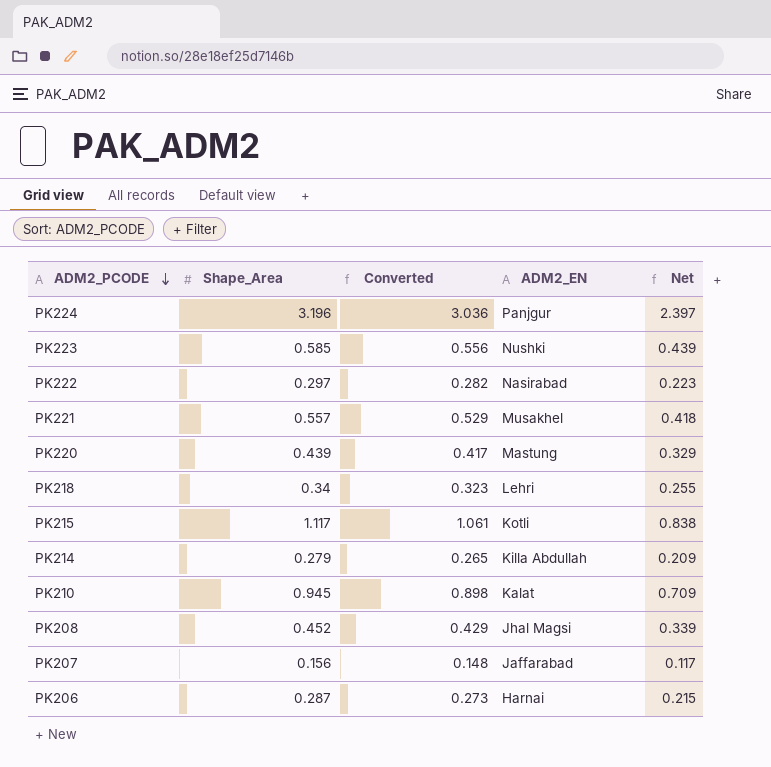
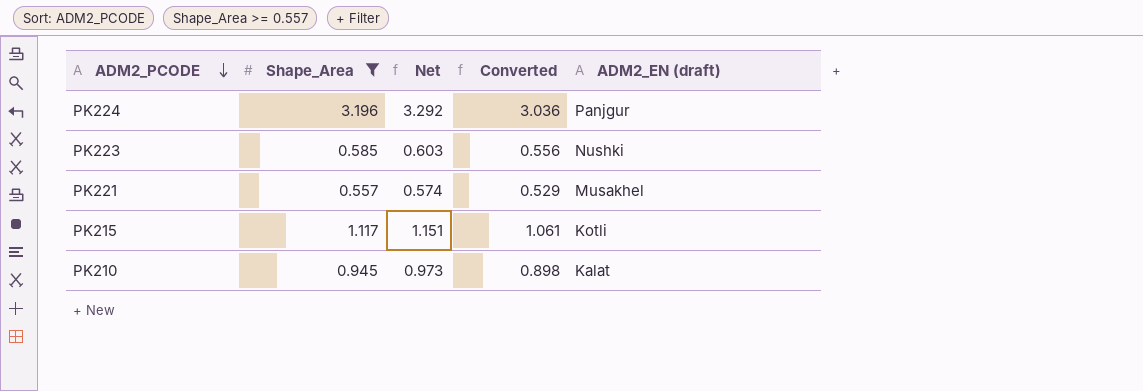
filter: none -> Shape_Area >= 0.557
column Net | formula: [Shape_Area] * 0.75 -> [Shape_Area] * 1.03
column Net | position: 5 -> 3
column name: ADM2_EN -> ADM2_EN (draft)

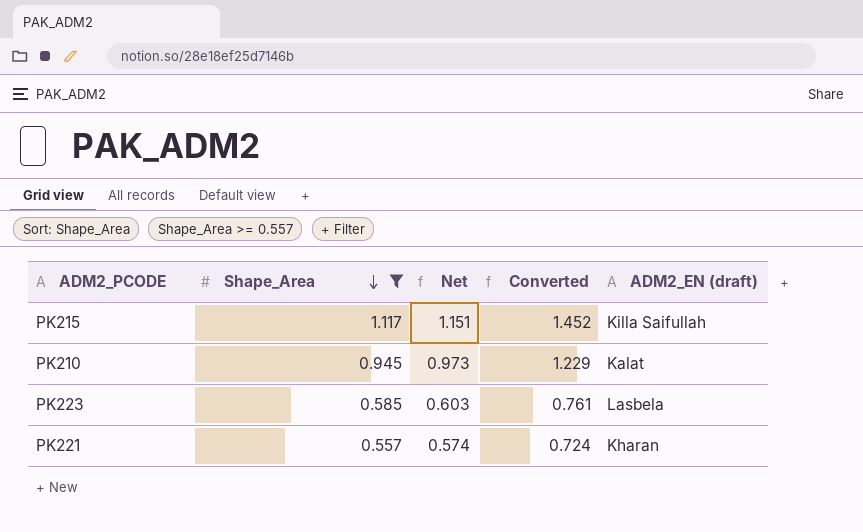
row order: ADM2_PCODE descending -> Shape_Area descending
column Converted | formula: [Shape_Area] * 0.95 -> [Shape_Area] * 1.3
row PK224: 3.196 | 3.292 | 3.036 | Panjgur -> none
PK215 | ADM2_EN (draft): Kotli -> Killa Saifullah
PK223 | ADM2_EN (draft): Nushki -> Lasbela
PK221 | ADM2_EN (draft): Musakhel -> Kharan

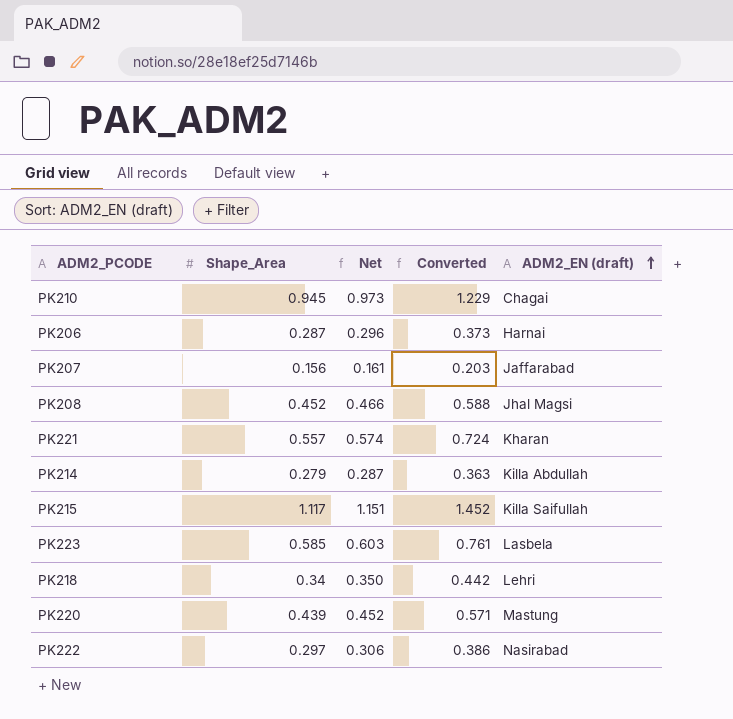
filter: Shape_Area >= 0.557 -> none
row order: Shape_Area descending -> ADM2_EN (draft) ascending
PK210 | ADM2_EN (draft): Kalat -> Chagai

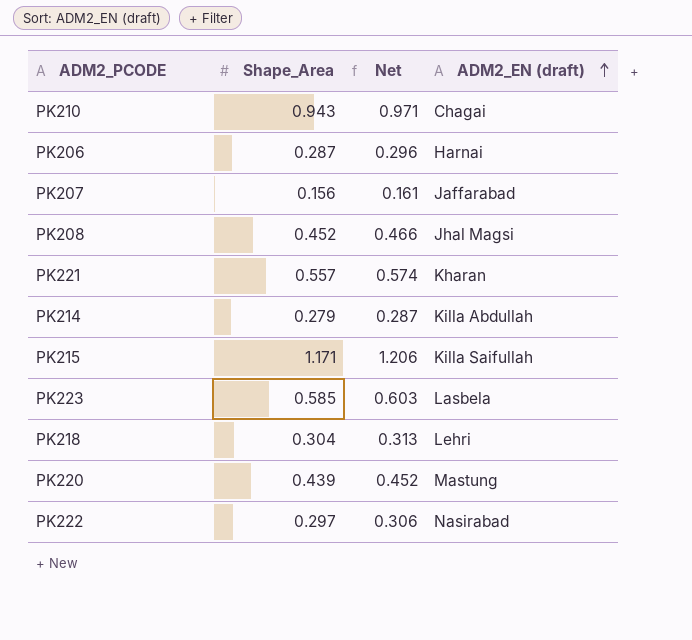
column Converted | formula: [Shape_Area] * 1.3 -> none
PK210 | Shape_Area: 0.945 -> 0.943
PK210 | Net: 0.973 -> 0.971
PK215 | Shape_Area: 1.117 -> 1.171
PK215 | Net: 1.151 -> 1.206
PK218 | Shape_Area: 0.34 -> 0.304
PK218 | Net: 0.350 -> 0.313

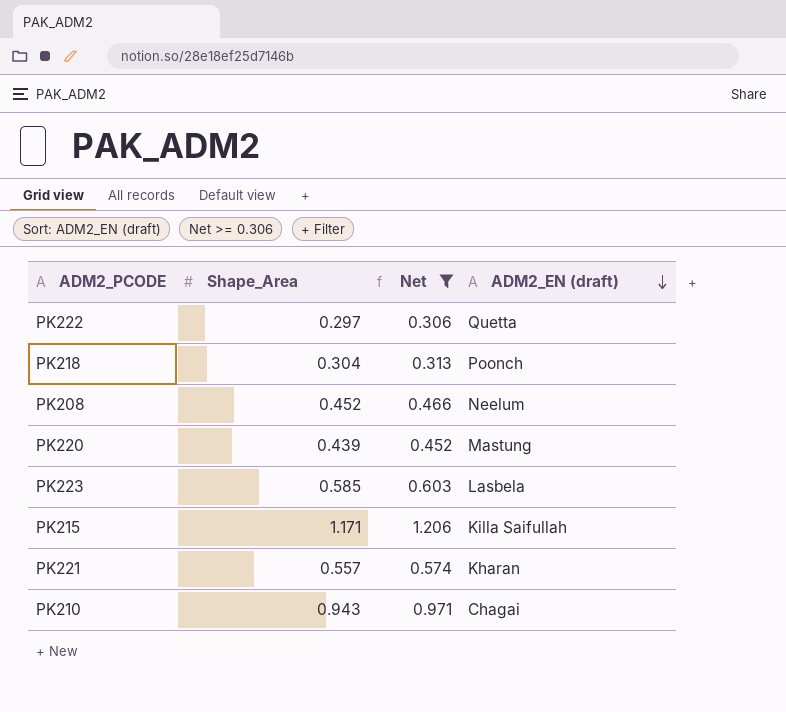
filter: none -> Net >= 0.306
row order: ADM2_EN (draft) ascending -> ADM2_EN (draft) descending
PK222 | ADM2_EN (draft): Nasirabad -> Quetta
PK218 | ADM2_EN (draft): Lehri -> Poonch
PK208 | ADM2_EN (draft): Jhal Magsi -> Neelum

